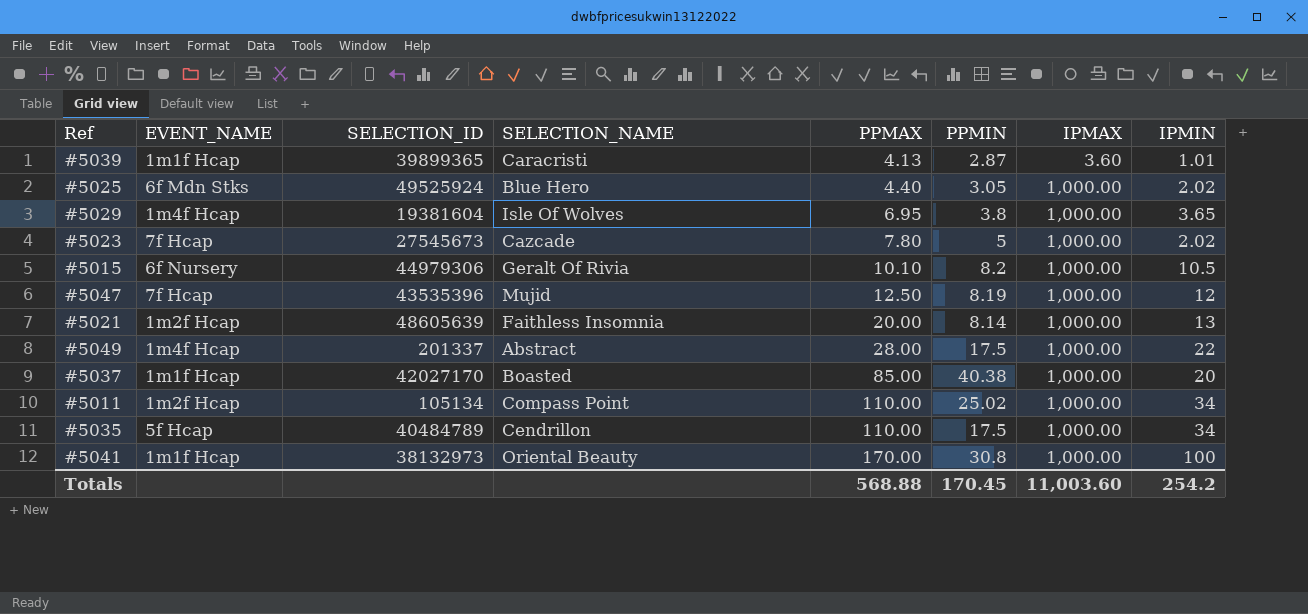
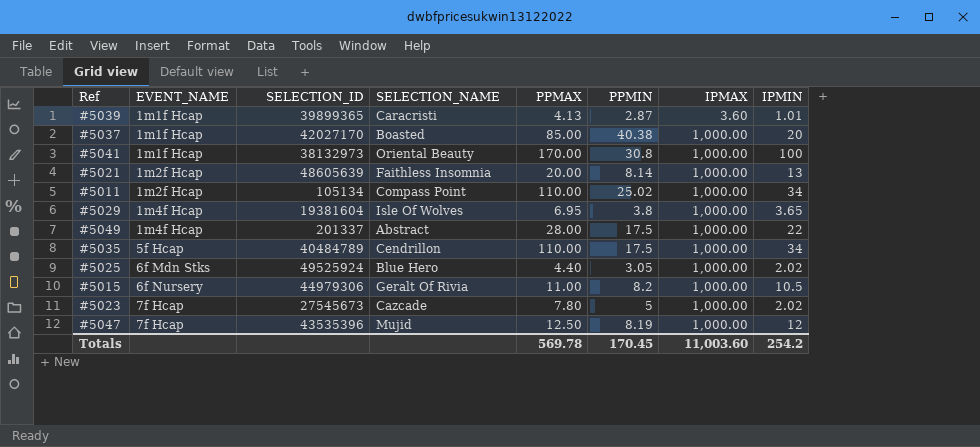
row order: PPMAX ascending -> EVENT_NAME ascending
#5015 | PPMAX: 10.10 -> 11.00
Totals | PPMAX: 568.88 -> 569.78

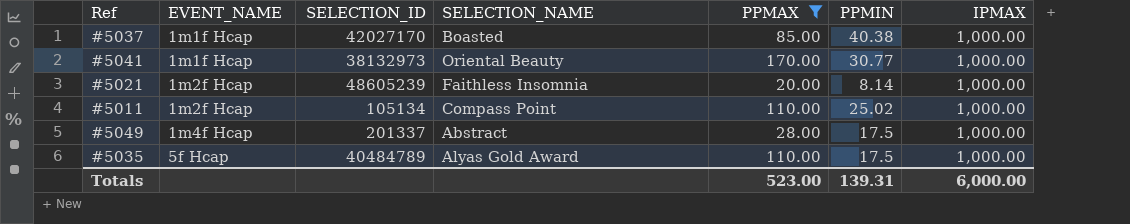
filter: none -> PPMAX >= 20.00
column IPMIN | position: 8 -> none
#5041 | PPMIN: 30.8 -> 30.77
#5021 | SELECTION_ID: 48605639 -> 48605239
#5035 | SELECTION_NAME: Cendrillon -> Alyas Gold Award
Totals | PPMAX: 569.78 -> 523.00
Totals | PPMIN: 170.45 -> 139.31
Totals | IPMAX: 11,003.60 -> 6,000.00

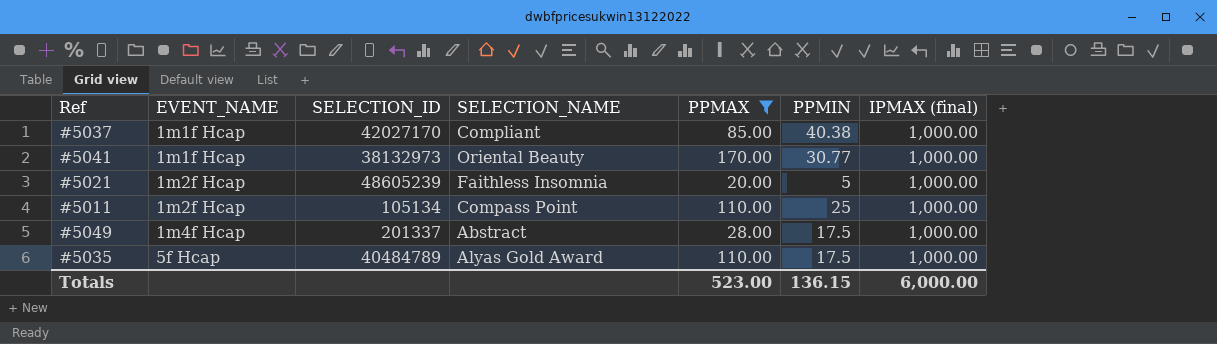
column name: IPMAX -> IPMAX (final)
#5037 | SELECTION_NAME: Boasted -> Compliant
#5021 | PPMIN: 8.14 -> 5
#5011 | PPMIN: 25.02 -> 25
Totals | PPMIN: 139.31 -> 136.15

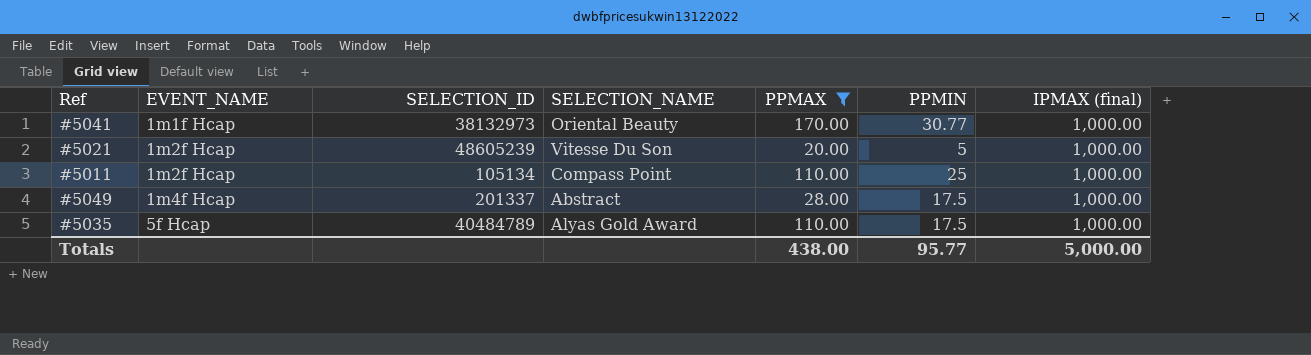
row #5037: 1m1f Hcap | 42027170 | Compliant | 85.00 | 40.38 | 1,000.00 -> none
#5021 | SELECTION_NAME: Faithless Insomnia -> Vitesse Du Son
Totals | PPMAX: 523.00 -> 438.00
Totals | PPMIN: 136.15 -> 95.77
Totals | IPMAX (final): 6,000.00 -> 5,000.00

